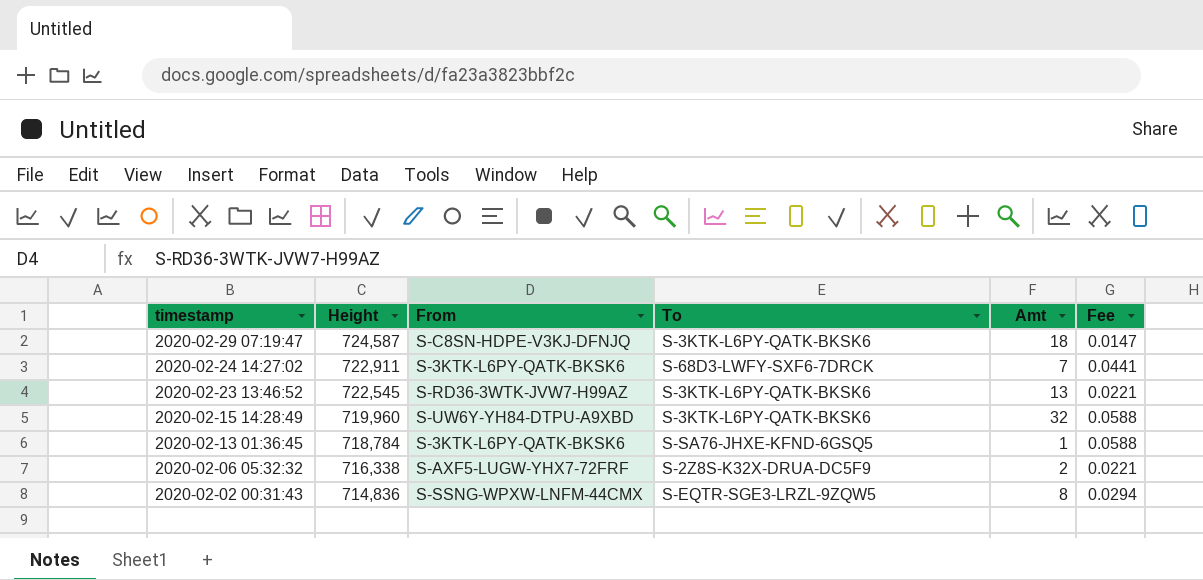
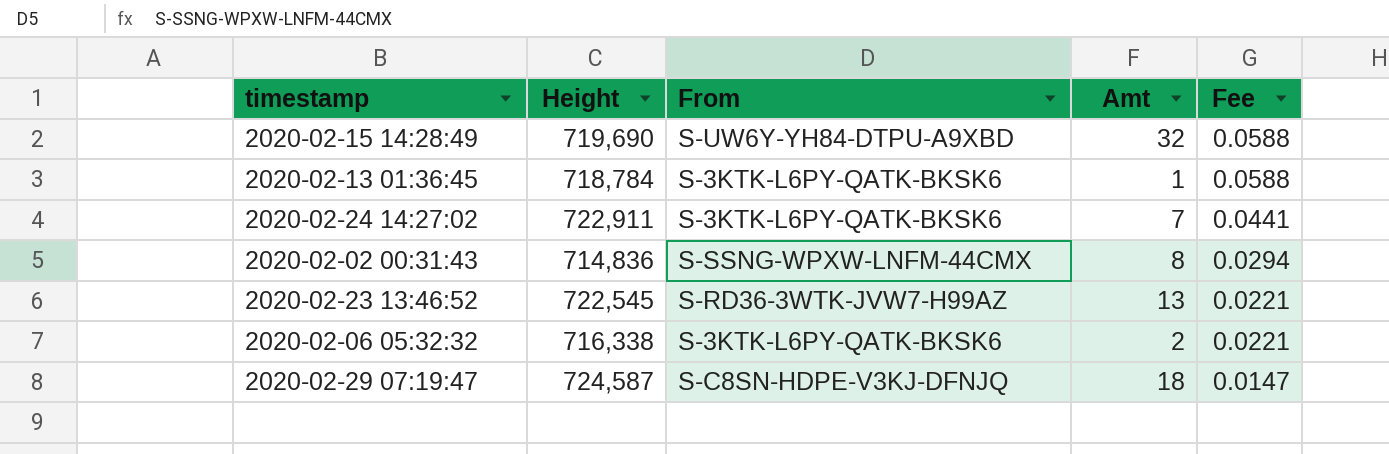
row order: timestamp descending -> Fee descending
column To | position: 4 -> none
2020-02-15 14:28:49 | Height: 719,960 -> 719,690
2020-02-06 05:32:32 | From: S-AXF5-LUGW-YHX7-72FRF -> S-3KTK-L6PY-QATK-BKSK6

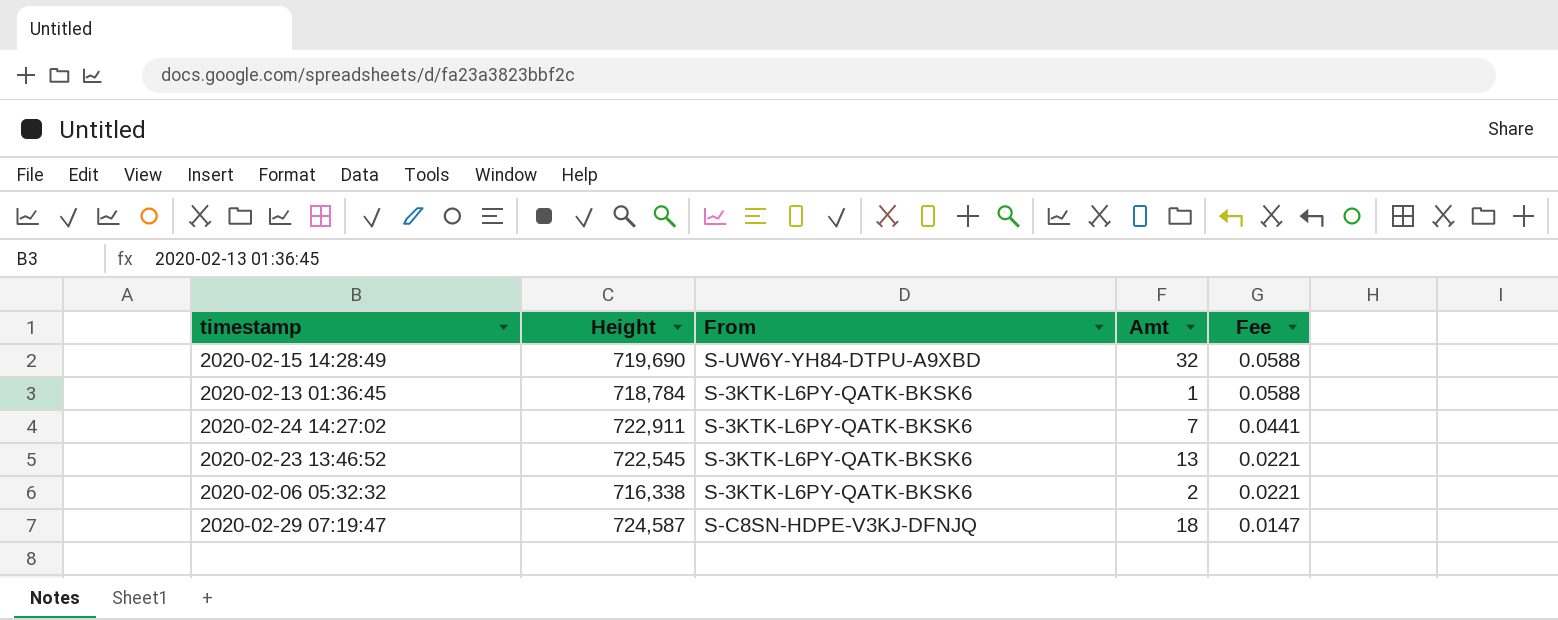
row 2020-02-02 00:31:43: 714,836 | S-SSNG-WPXW-LNFM-44CMX | 8 | 0.0294 -> none
2020-02-23 13:46:52 | From: S-RD36-3WTK-JVW7-H99AZ -> S-3KTK-L6PY-QATK-BKSK6

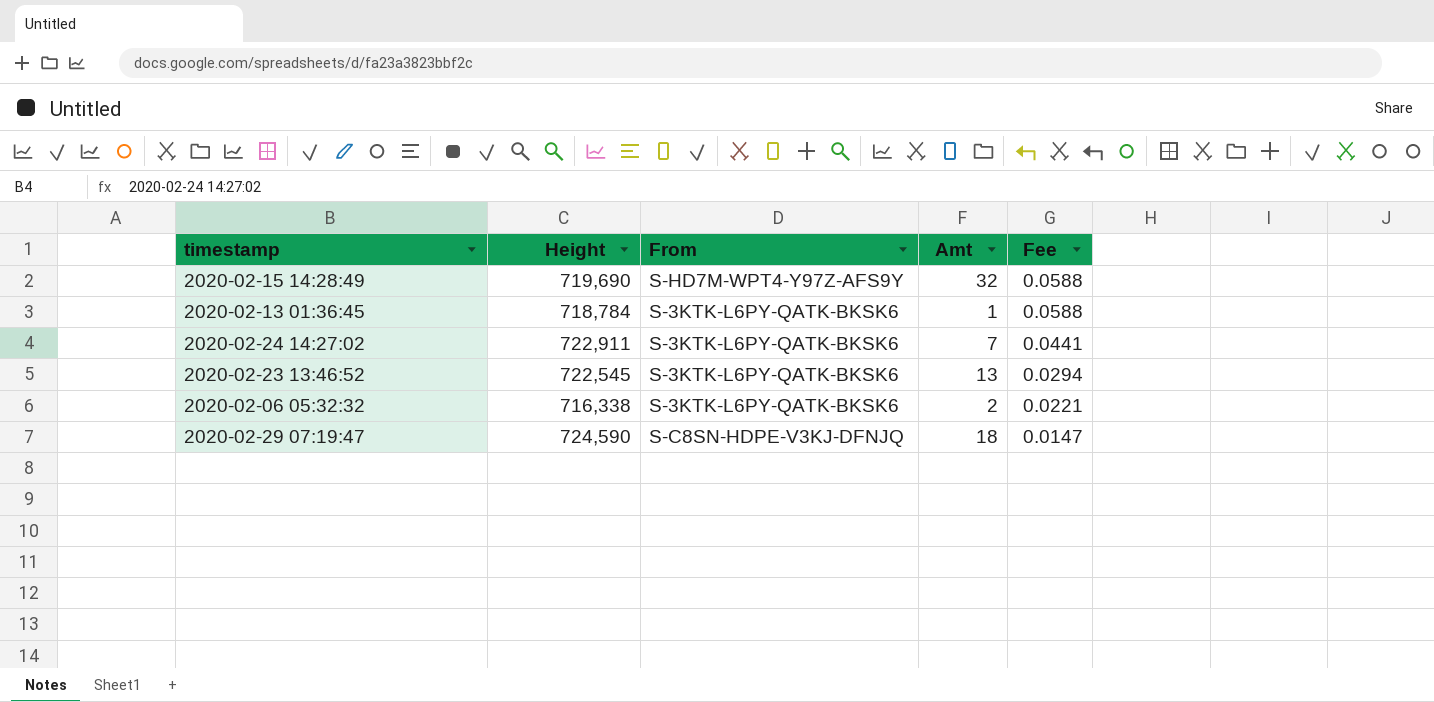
2020-02-15 14:28:49 | From: S-UW6Y-YH84-DTPU-A9XBD -> S-HD7M-WPT4-Y97Z-AFS9Y
2020-02-23 13:46:52 | Fee: 0.0221 -> 0.0294
2020-02-29 07:19:47 | Height: 724,587 -> 724,590

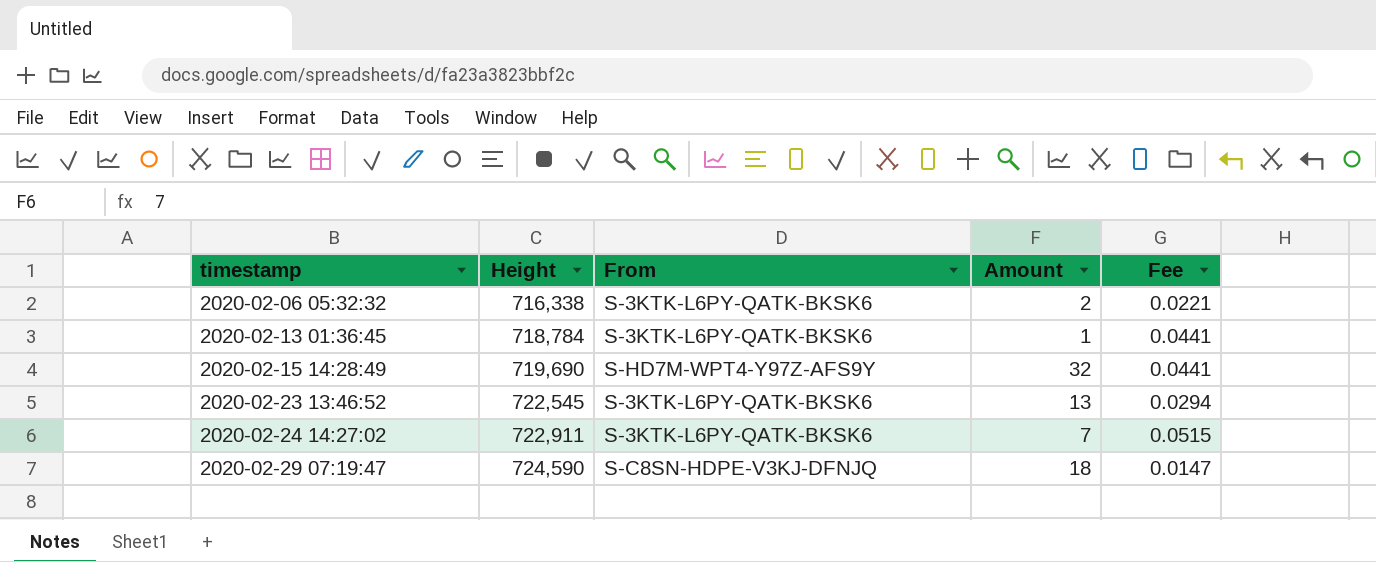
row order: Fee descending -> timestamp ascending
column name: Amt -> Amount
2020-02-13 01:36:45 | Fee: 0.0588 -> 0.0441
2020-02-15 14:28:49 | Fee: 0.0588 -> 0.0441
2020-02-24 14:27:02 | Fee: 0.0441 -> 0.0515

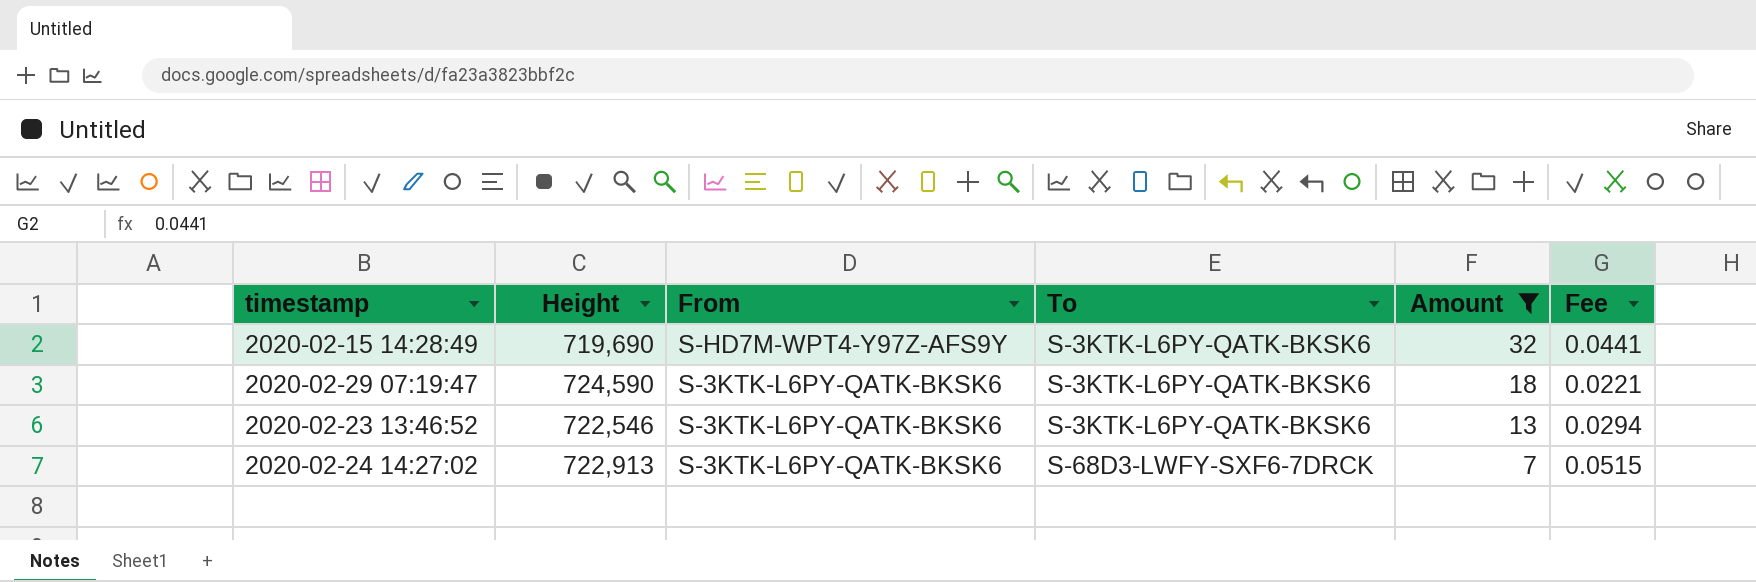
filter: none -> Amount >= 7
row order: timestamp ascending -> From descending
column To | position: none -> 4
2020-02-29 07:19:47 | From: S-C8SN-HDPE-V3KJ-DFNJQ -> S-3KTK-L6PY-QATK-BKSK6
2020-02-29 07:19:47 | Fee: 0.0147 -> 0.0221
2020-02-23 13:46:52 | Height: 722,545 -> 722,546
2020-02-24 14:27:02 | Height: 722,911 -> 722,913

